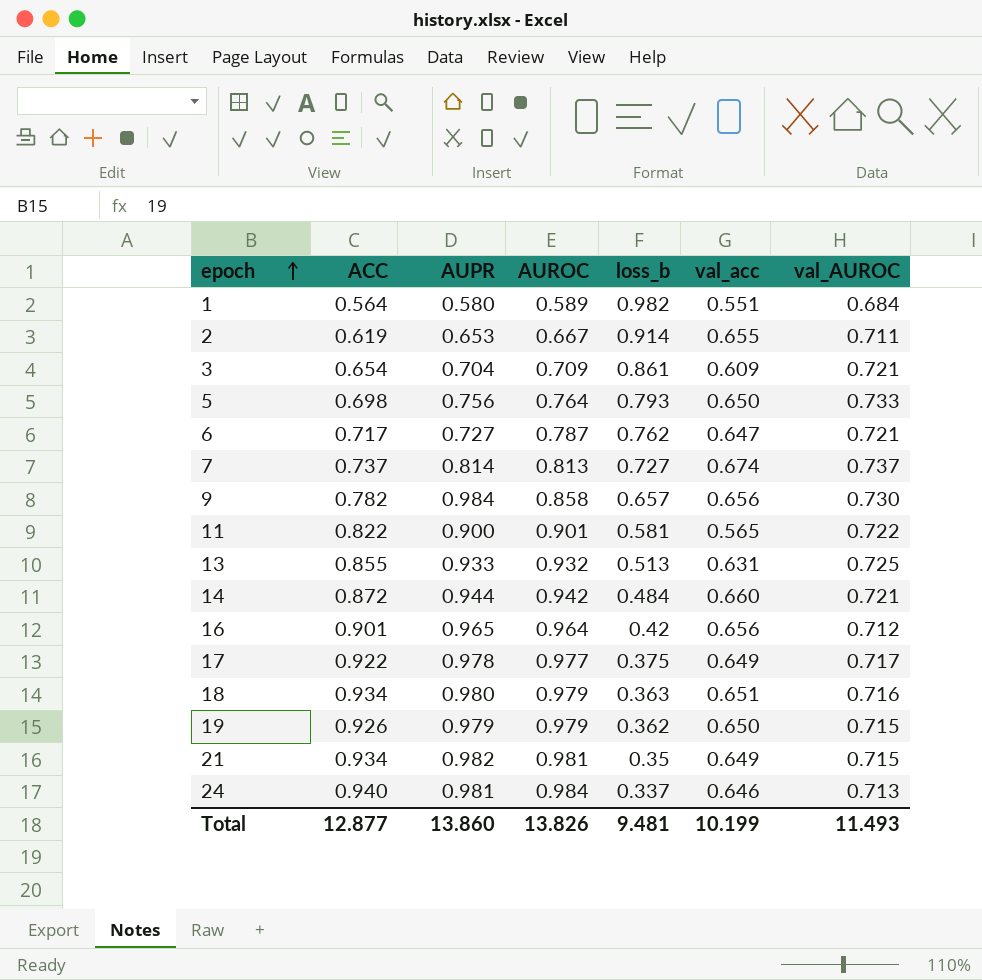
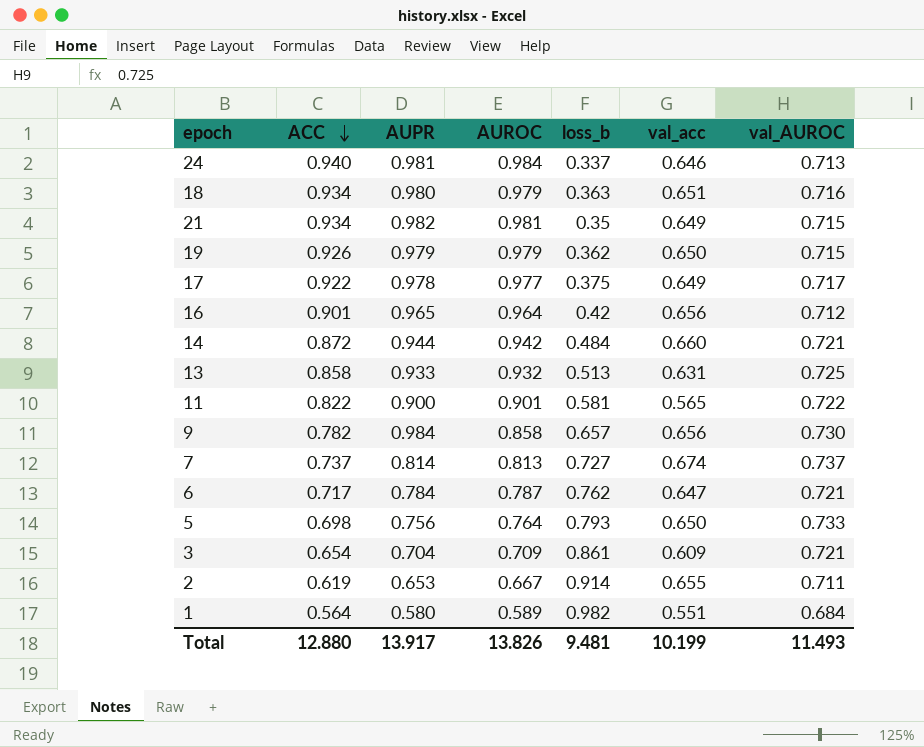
row order: epoch ascending -> ACC descending
13 | ACC: 0.855 -> 0.858
6 | AUPR: 0.727 -> 0.784
Total | ACC: 12.877 -> 12.880
Total | AUPR: 13.860 -> 13.917

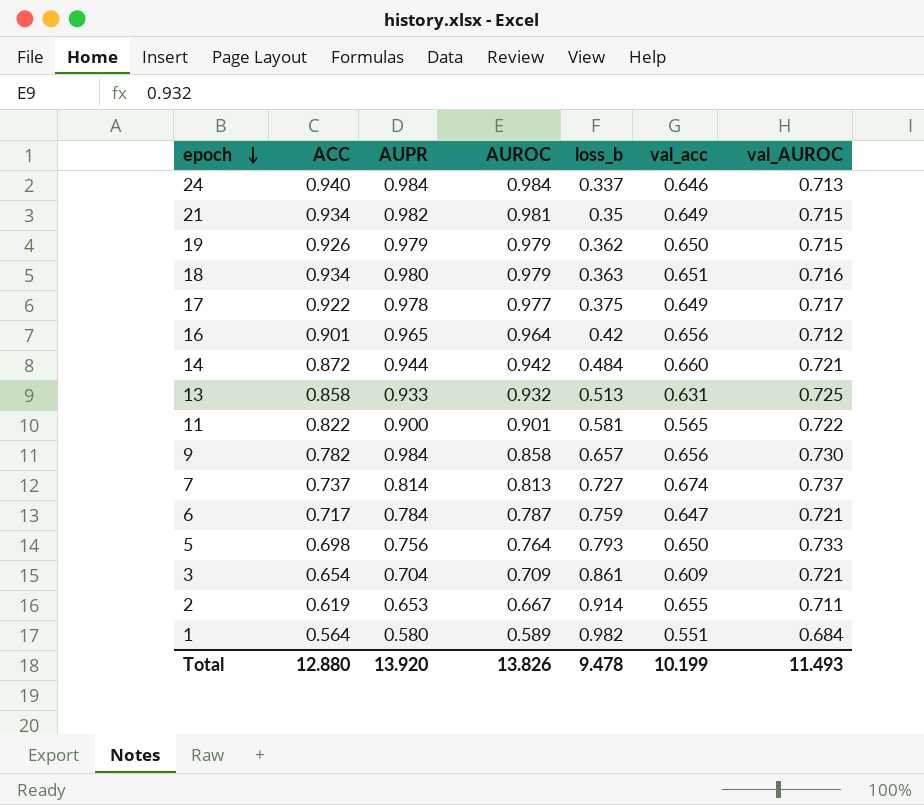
row order: ACC descending -> epoch descending
24 | AUPR: 0.981 -> 0.984
6 | loss_b: 0.762 -> 0.759
Total | AUPR: 13.917 -> 13.920
Total | loss_b: 9.481 -> 9.478

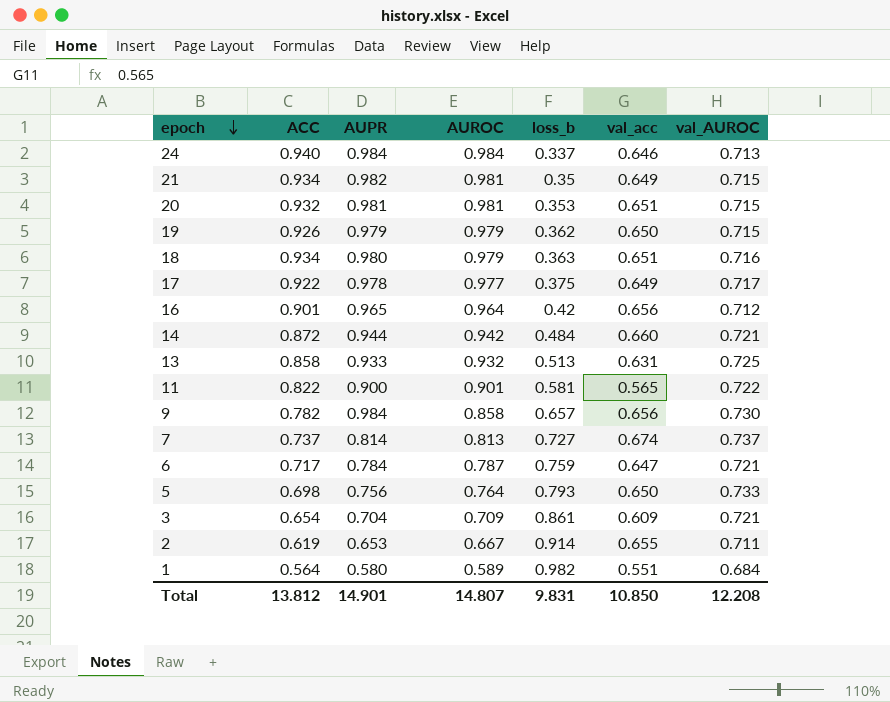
row 20: none -> 0.932 | 0.981 | 0.981 | 0.353 | 0.651 | 0.715
Total | ACC: 12.880 -> 13.812
Total | AUPR: 13.920 -> 14.901
Total | AUROC: 13.826 -> 14.807
Total | loss_b: 9.478 -> 9.831
Total | val_acc: 10.199 -> 10.850
Total | val_AUROC: 11.493 -> 12.208

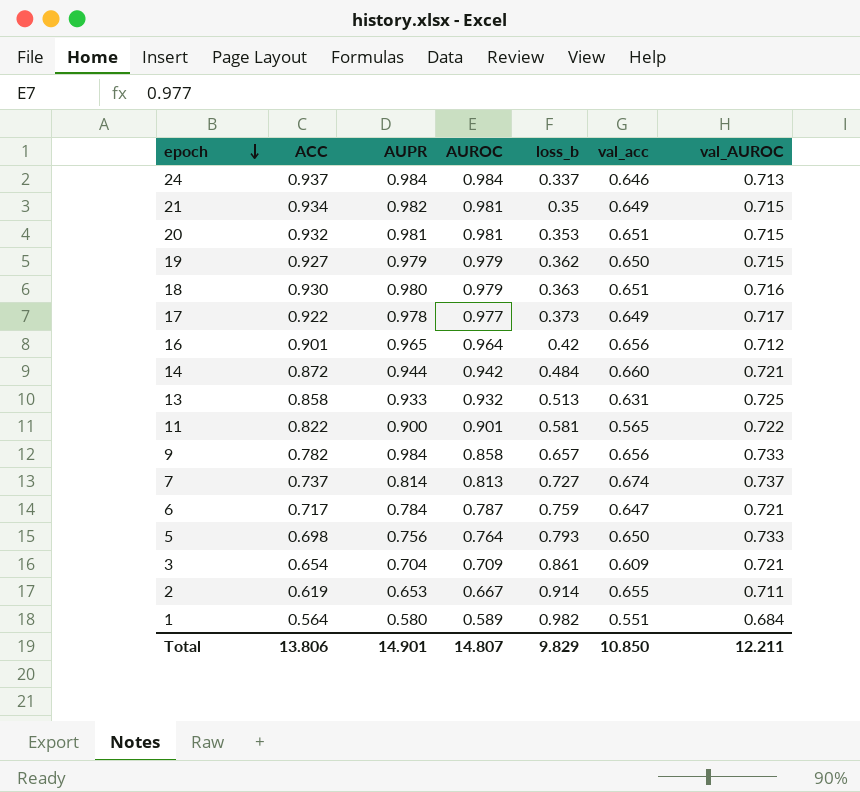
24 | ACC: 0.940 -> 0.937
19 | ACC: 0.926 -> 0.927
18 | ACC: 0.934 -> 0.930
17 | loss_b: 0.375 -> 0.373
9 | val_AUROC: 0.730 -> 0.733
Total | ACC: 13.812 -> 13.806
Total | loss_b: 9.831 -> 9.829
Total | val_AUROC: 12.208 -> 12.211

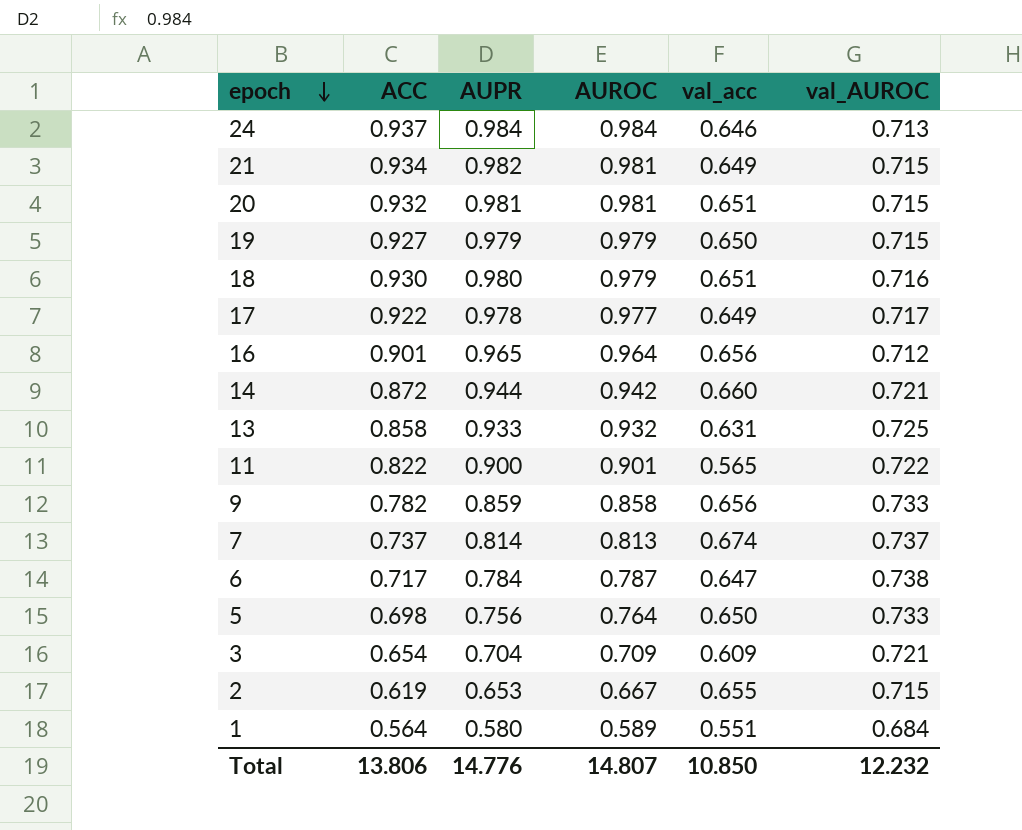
column loss_b | position: 5 -> none
9 | AUPR: 0.984 -> 0.859
6 | val_AUROC: 0.721 -> 0.738
2 | val_AUROC: 0.711 -> 0.715
Total | AUPR: 14.901 -> 14.776
Total | val_AUROC: 12.211 -> 12.232

